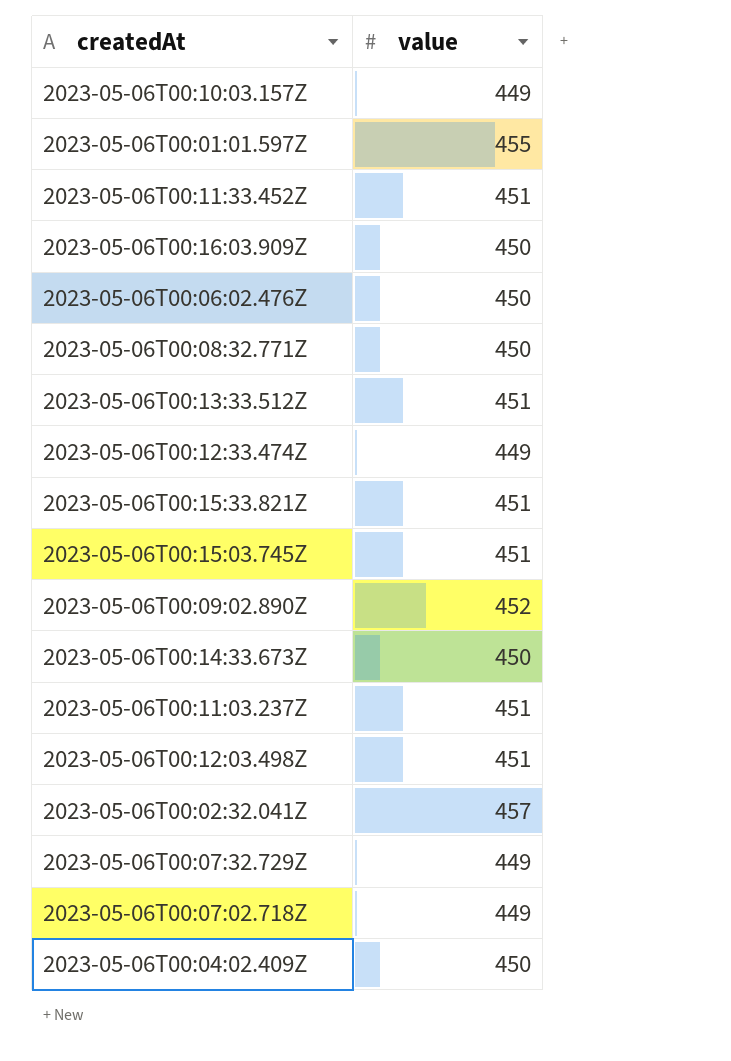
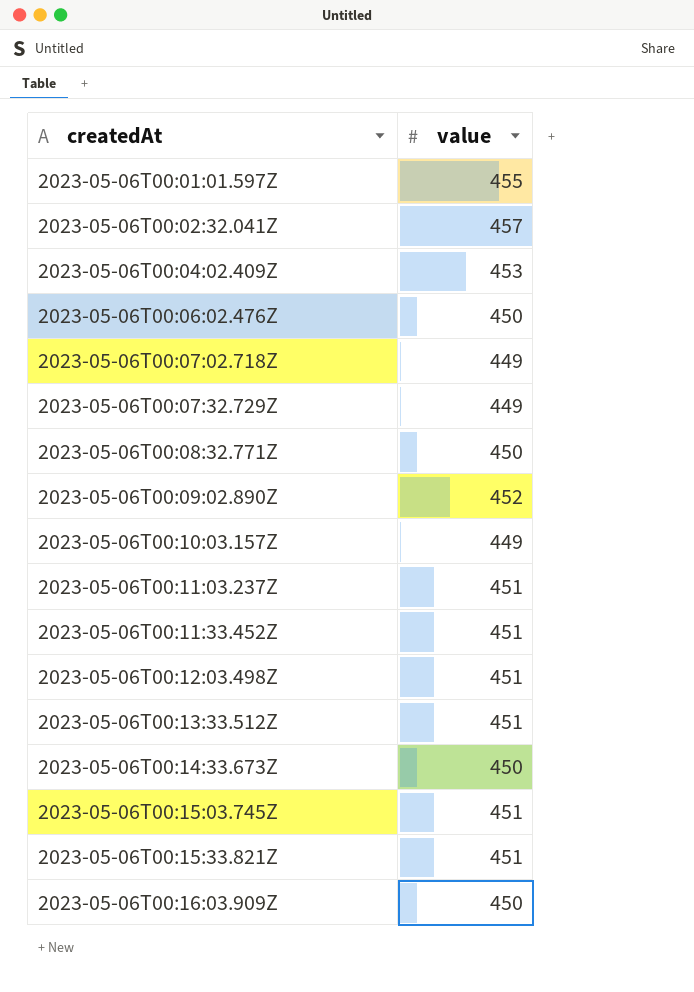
row order: none -> createdAt ascending
row 2023-05-06T00:12:33.474Z: 449 -> none
2023-05-06T00:04:02.409Z | value: 450 -> 453

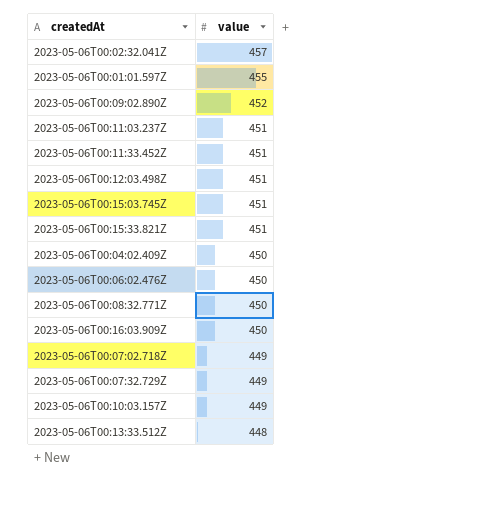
row order: createdAt ascending -> value descending
row 2023-05-06T00:14:33.673Z: 450 -> none
2023-05-06T00:04:02.409Z | value: 453 -> 450
2023-05-06T00:13:33.512Z | value: 451 -> 448

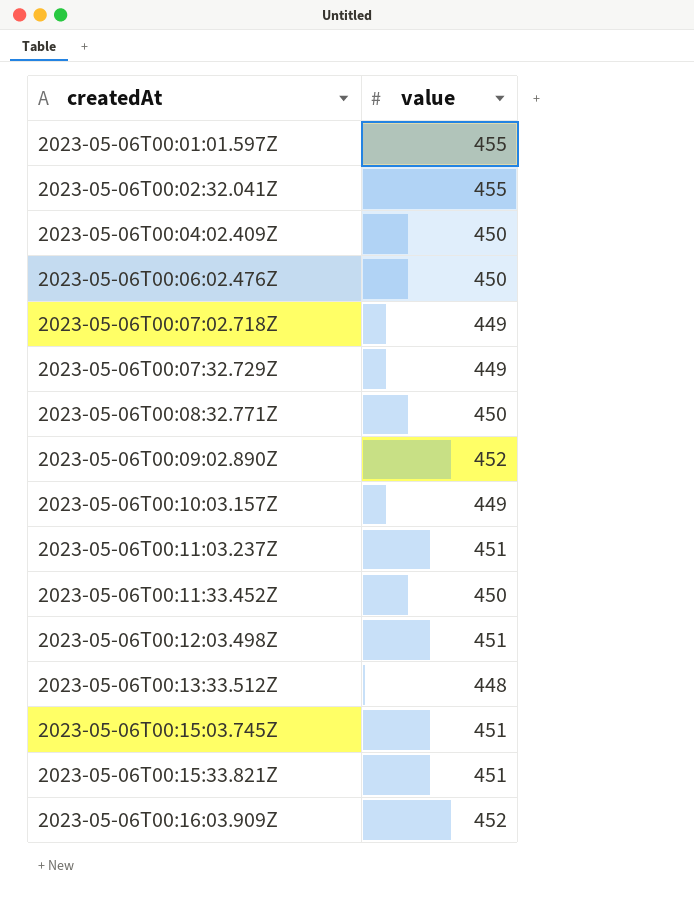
row order: value descending -> createdAt ascending
2023-05-06T00:02:32.041Z | value: 457 -> 455
2023-05-06T00:11:33.452Z | value: 451 -> 450
2023-05-06T00:16:03.909Z | value: 450 -> 452

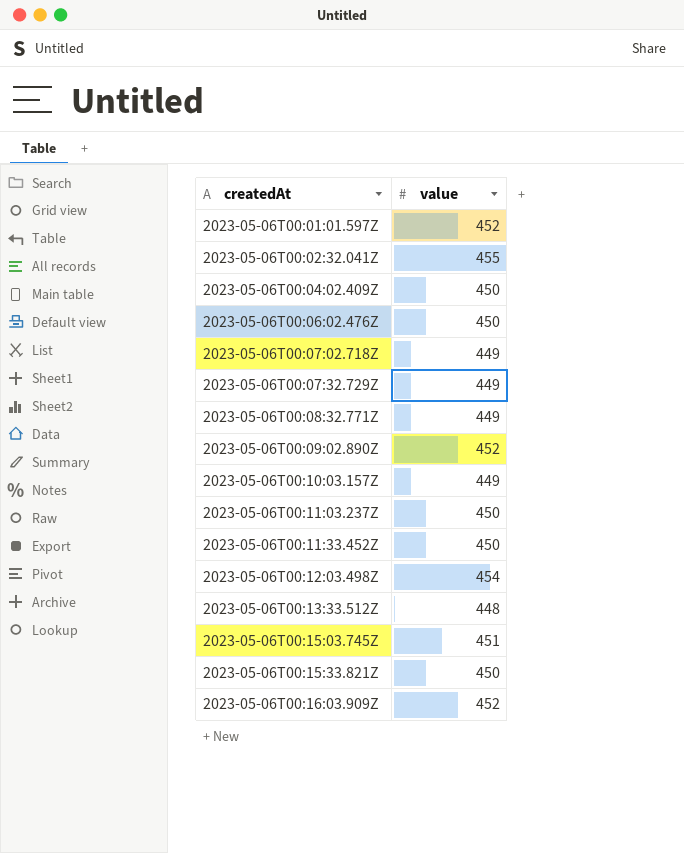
2023-05-06T00:01:01.597Z | value: 455 -> 452
2023-05-06T00:08:32.771Z | value: 450 -> 449
2023-05-06T00:11:03.237Z | value: 451 -> 450
2023-05-06T00:12:03.498Z | value: 451 -> 454
2023-05-06T00:15:33.821Z | value: 451 -> 450

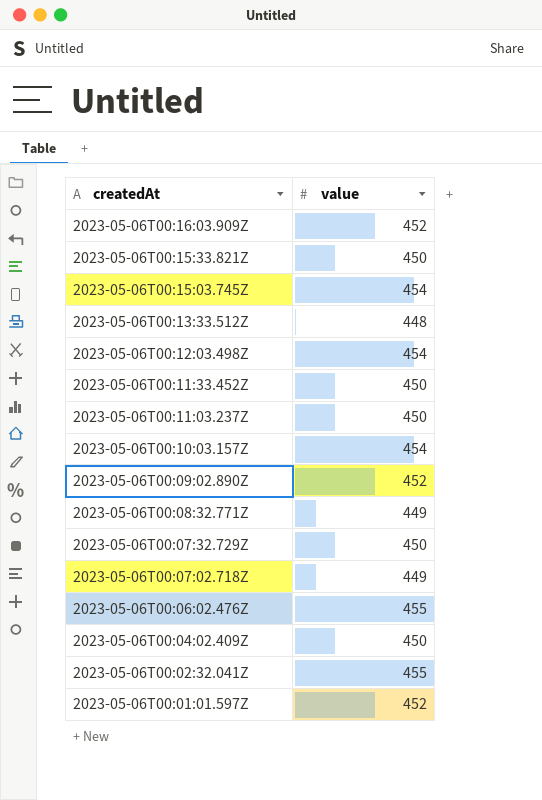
row order: createdAt ascending -> createdAt descending
2023-05-06T00:15:03.745Z | value: 451 -> 454
2023-05-06T00:10:03.157Z | value: 449 -> 454
2023-05-06T00:07:32.729Z | value: 449 -> 450
2023-05-06T00:06:02.476Z | value: 450 -> 455

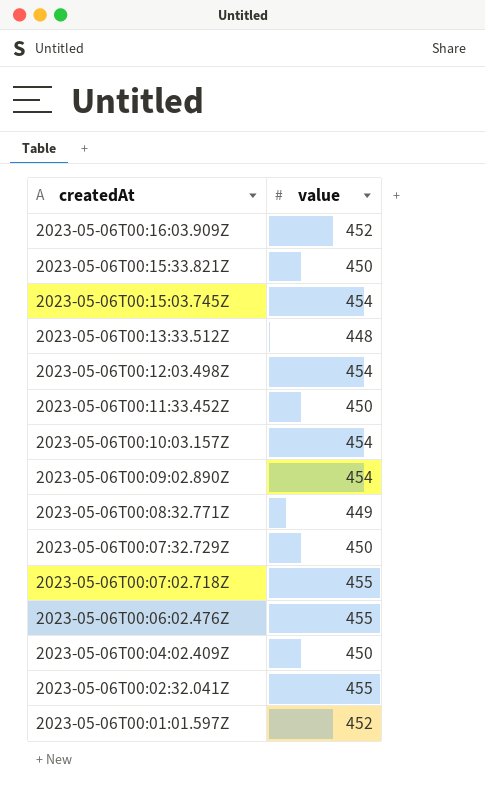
row 2023-05-06T00:11:03.237Z: 450 -> none
2023-05-06T00:09:02.890Z | value: 452 -> 454
2023-05-06T00:07:02.718Z | value: 449 -> 455

